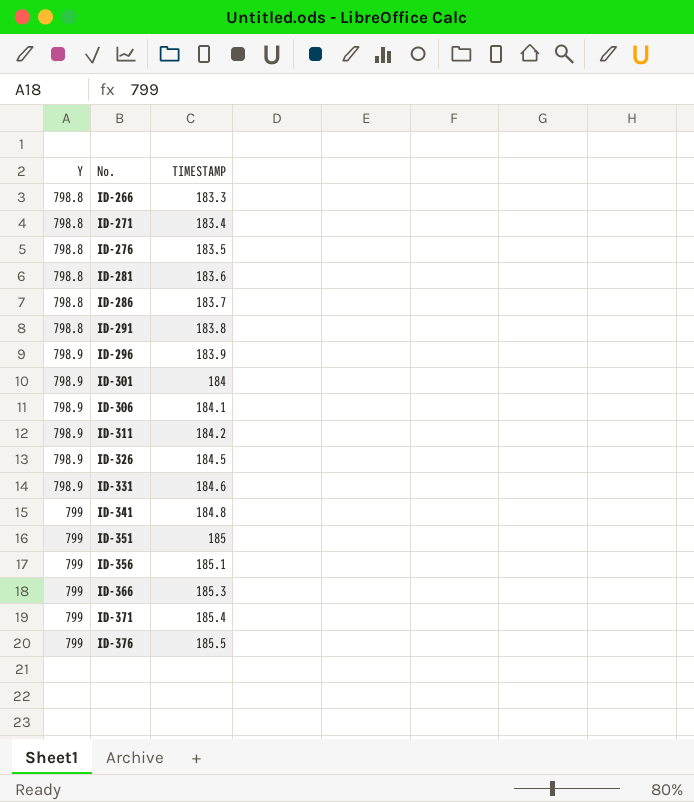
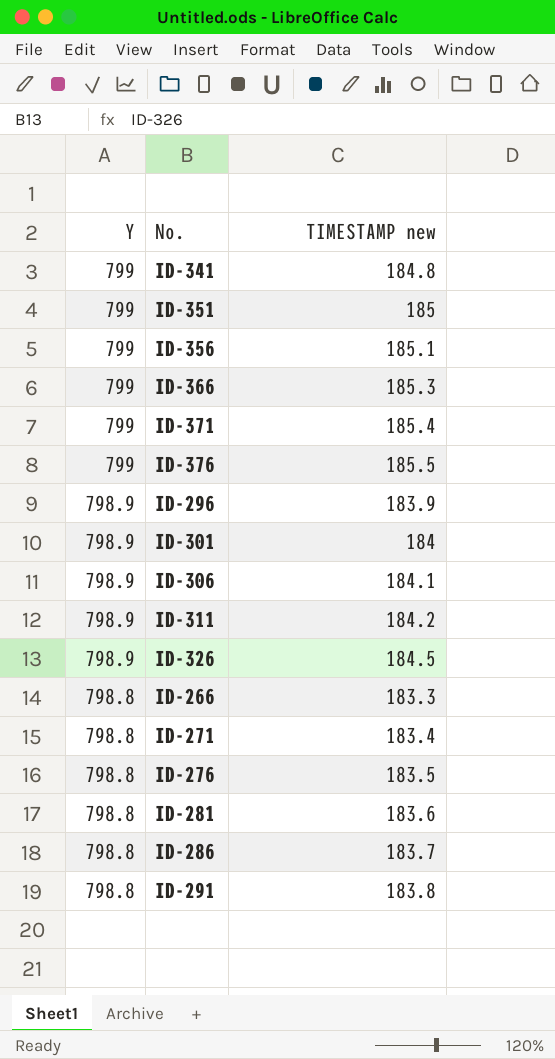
row order: Y ascending -> Y descending
column name: TIMESTAMP -> TIMESTAMP new
row ID-331: 798.9 | 184.6 -> none

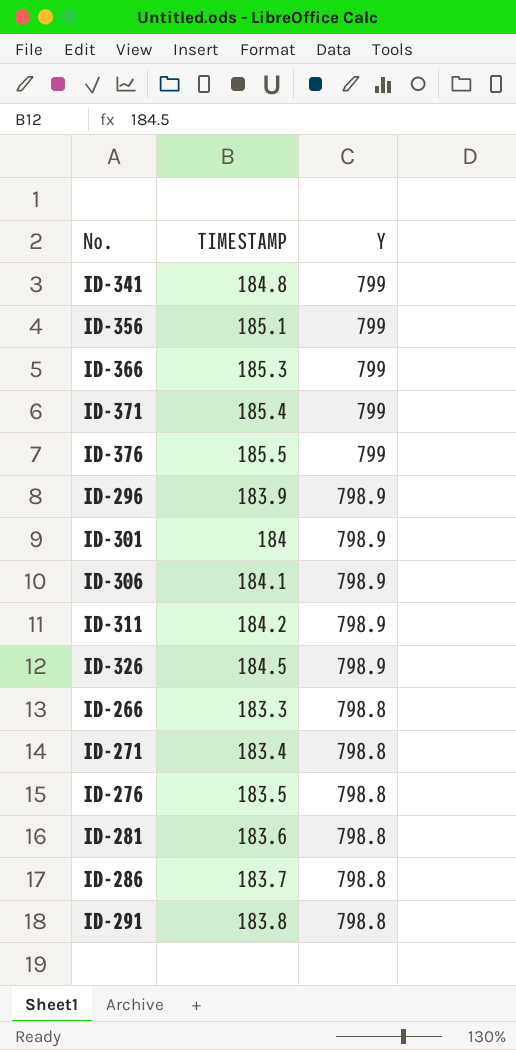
column name: TIMESTAMP new -> TIMESTAMP
column Y | position: 1 -> 3
row ID-351: 799 | 185 -> none

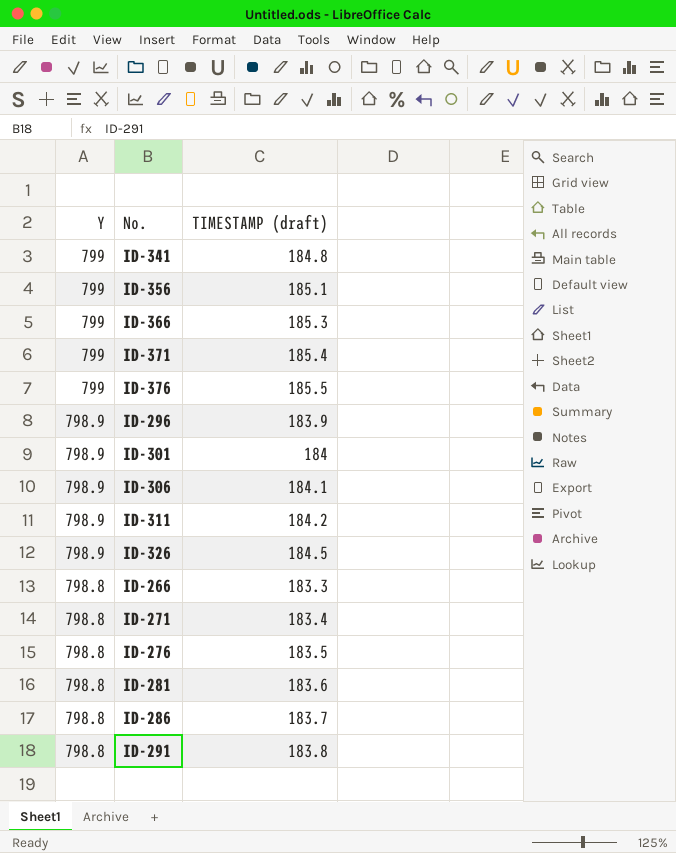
column Y | position: 3 -> 1
column name: TIMESTAMP -> TIMESTAMP (draft)

